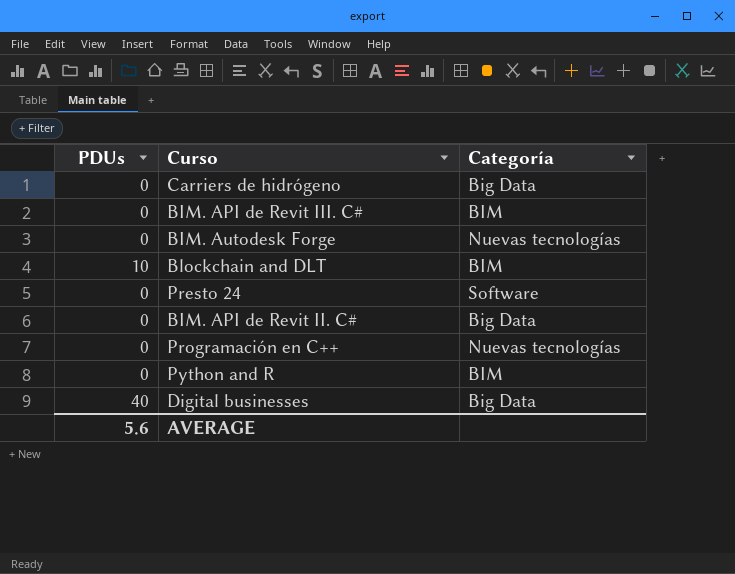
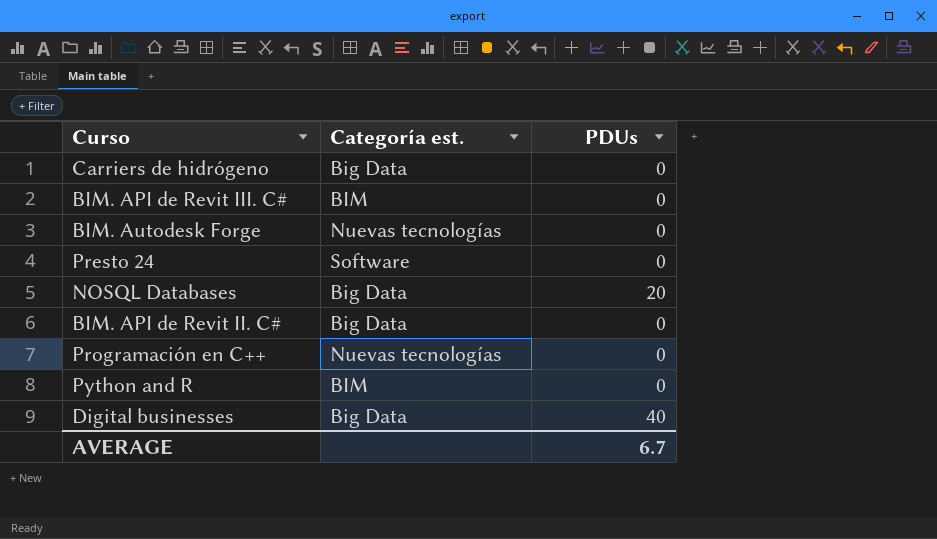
column name: Categoría -> Categoría est.
column PDUs | position: 1 -> 3
row Blockchain and DLT: 10 | BIM -> none
row NOSQL Databases: none -> Big Data | 20
AVERAGE | PDUs: 5.6 -> 6.7

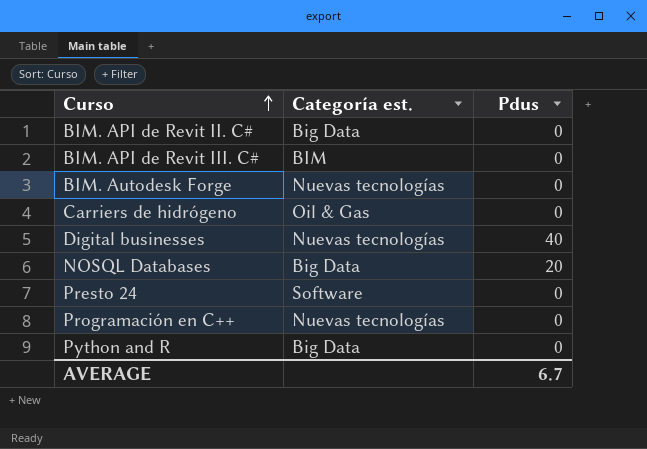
row order: none -> Curso ascending
column name: PDUs -> Pdus
Carriers de hidrógeno | Categoría est.: Big Data -> Oil & Gas
Digital businesses | Categoría est.: Big Data -> Nuevas tecnologías
Python and R | Categoría est.: BIM -> Big Data

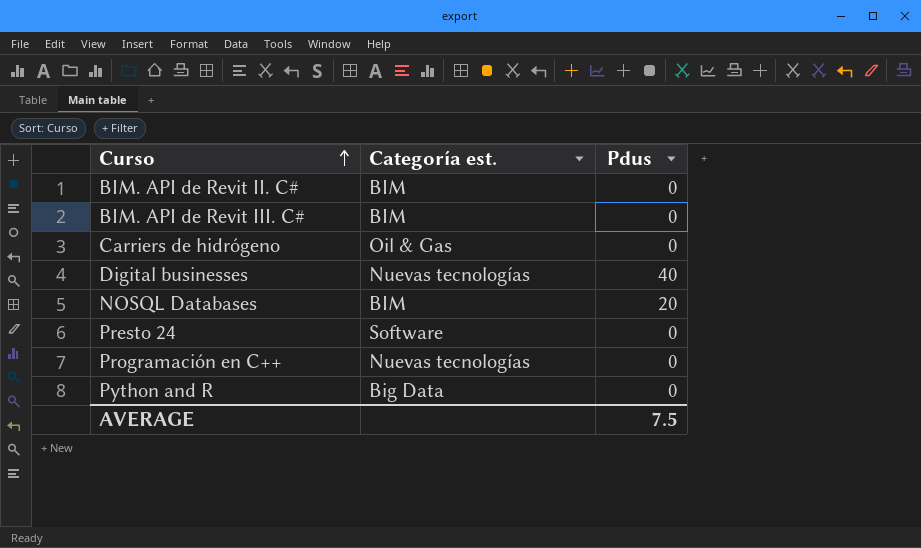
row BIM. Autodesk Forge: Nuevas tecnologías | 0 -> none
BIM. API de Revit II. C# | Categoría est.: Big Data -> BIM
NOSQL Databases | Categoría est.: Big Data -> BIM
AVERAGE | Pdus: 6.7 -> 7.5

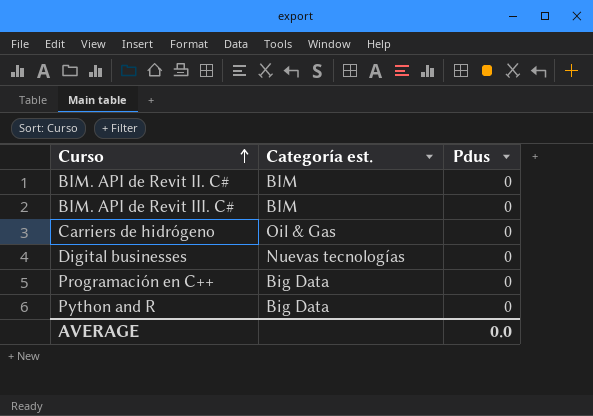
row NOSQL Databases: BIM | 20 -> none
row Presto 24: Software | 0 -> none
Digital businesses | Pdus: 40 -> 0
Programación en C++ | Categoría est.: Nuevas tecnologías -> Big Data
AVERAGE | Pdus: 7.5 -> 0.0

